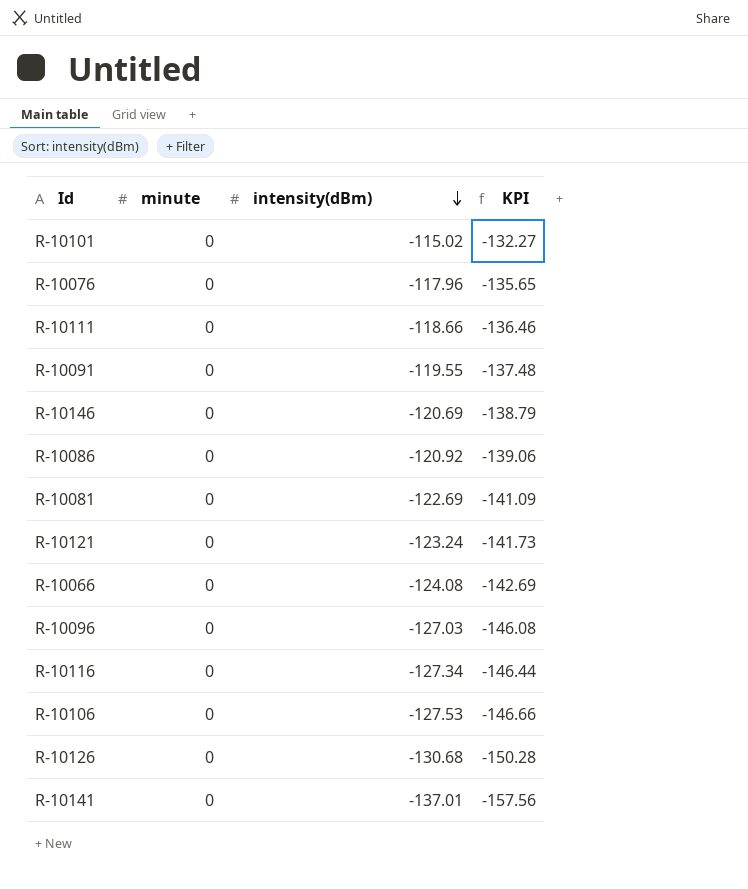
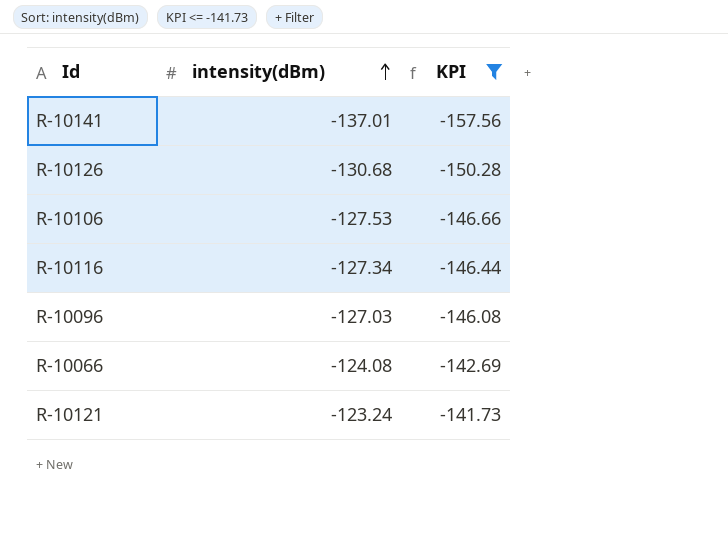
filter: none -> KPI <= -141.73
row order: intensity(dBm) descending -> intensity(dBm) ascending
column minute | position: 2 -> none

